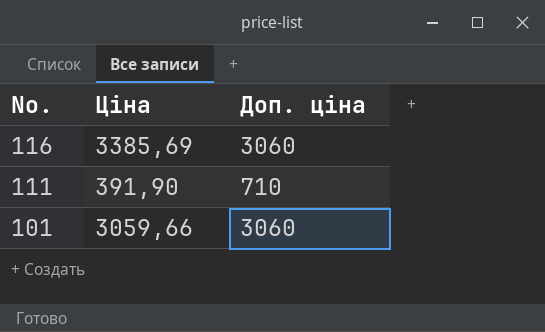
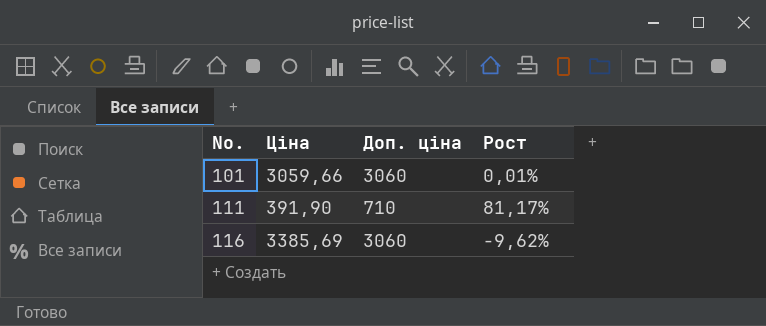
row order: No. descending -> No. ascending
column Рост | formula: none -> ([Доп. ціна] - [Ціна]) / [Ціна]

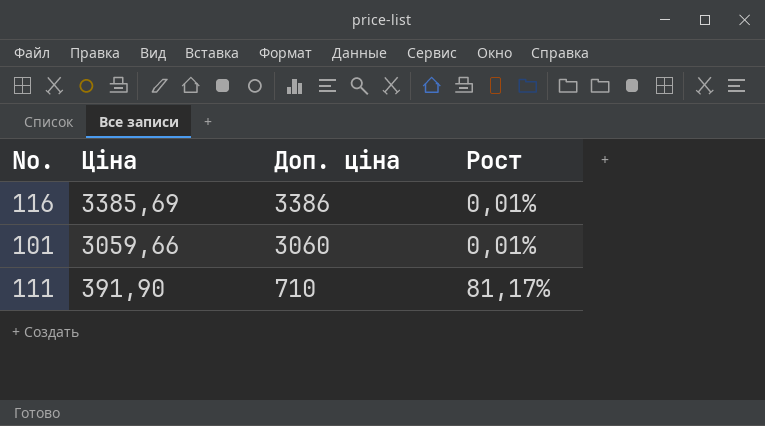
row order: No. ascending -> Ціна descending
116 | Доп. ціна: 3060 -> 3386
116 | Рост: -9,62% -> 0,01%

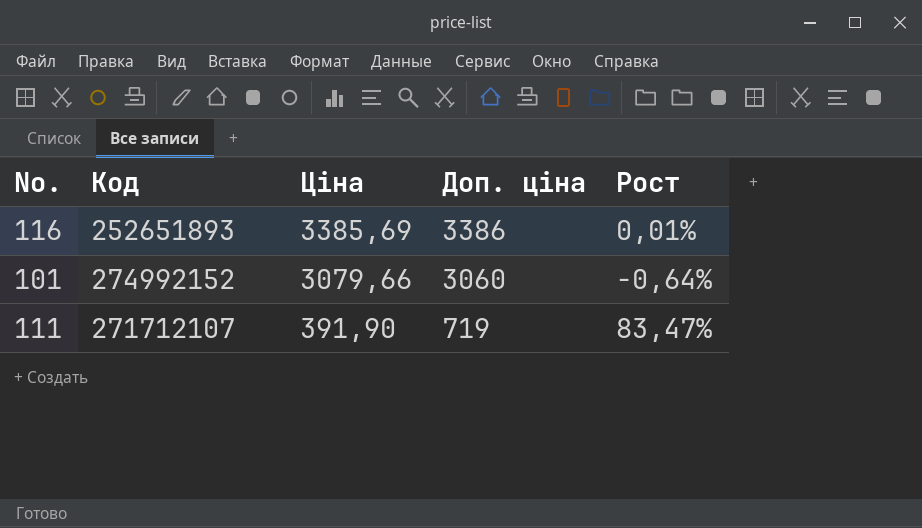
column Код | position: none -> 2
101 | Ціна: 3059,66 -> 3079,66
101 | Рост: 0,01% -> -0,64%
111 | Доп. ціна: 710 -> 719
111 | Рост: 81,17% -> 83,47%

